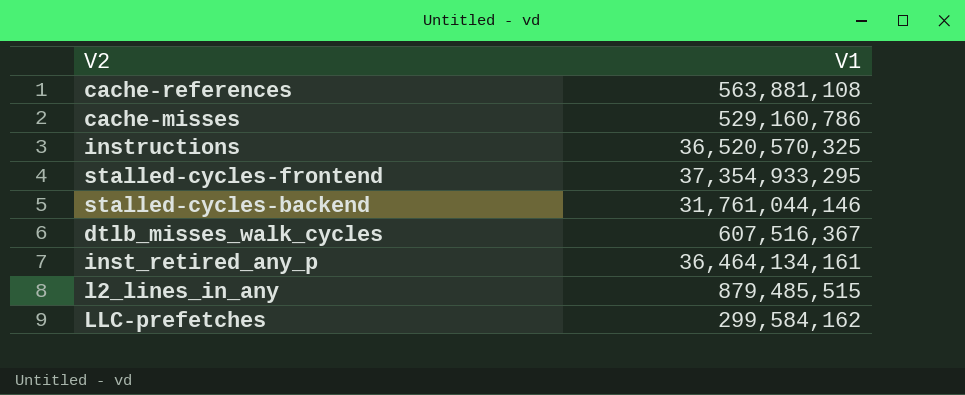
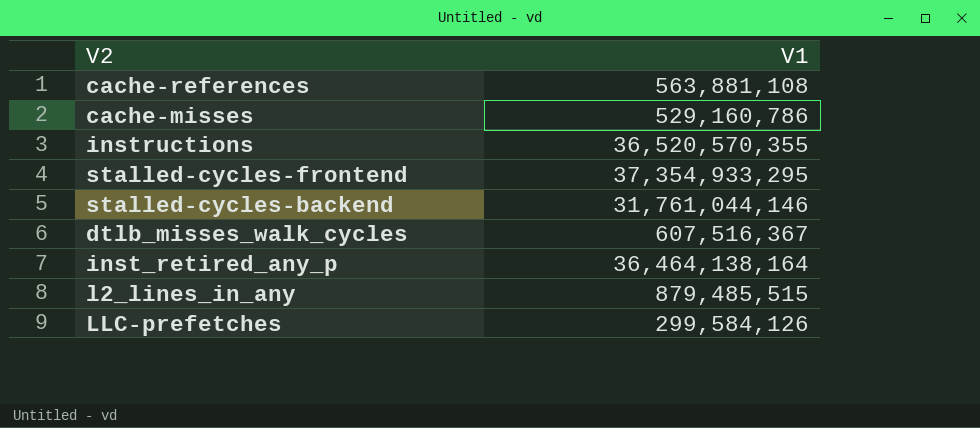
instructions | V1: 36,520,570,325 -> 36,520,570,355
inst_retired_any_p | V1: 36,464,134,161 -> 36,464,138,164
LLC-prefetches | V1: 299,584,162 -> 299,584,126

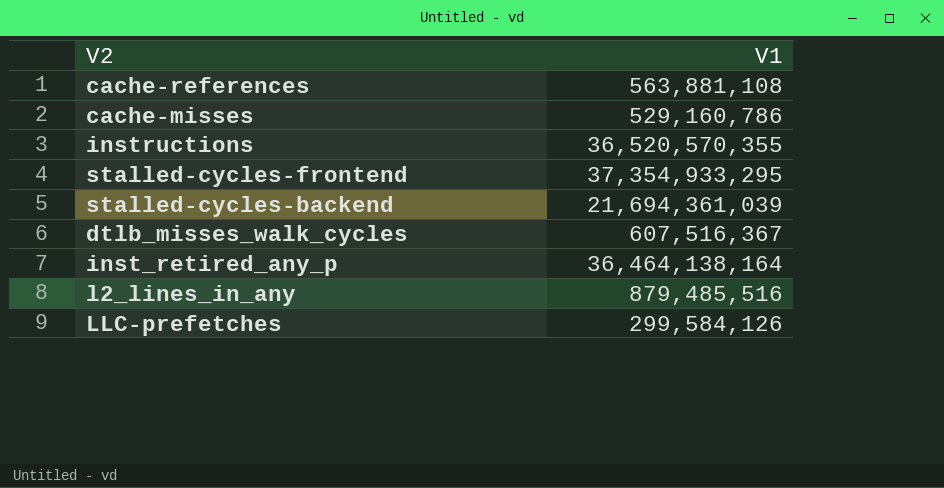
stalled-cycles-backend | V1: 31,761,044,146 -> 21,694,361,039
l2_lines_in_any | V1: 879,485,515 -> 879,485,516

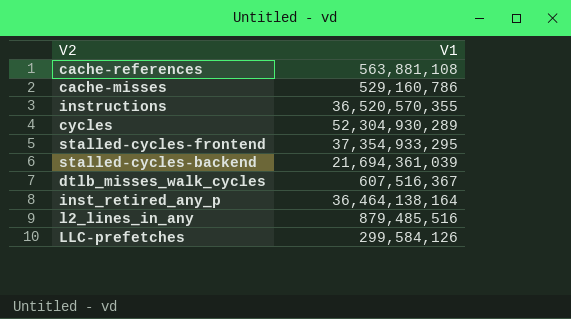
row cycles: none -> 52,304,930,289

